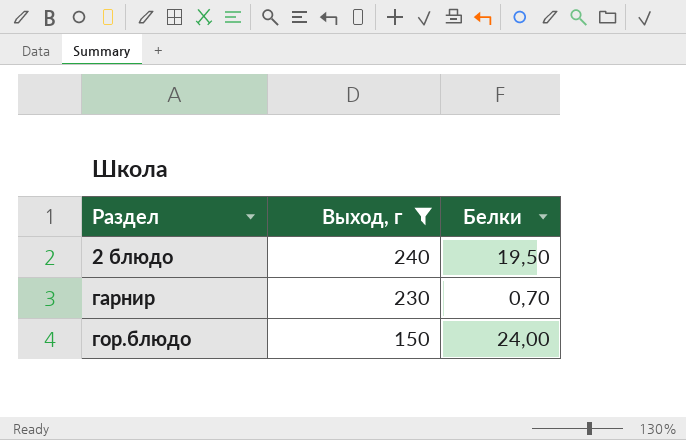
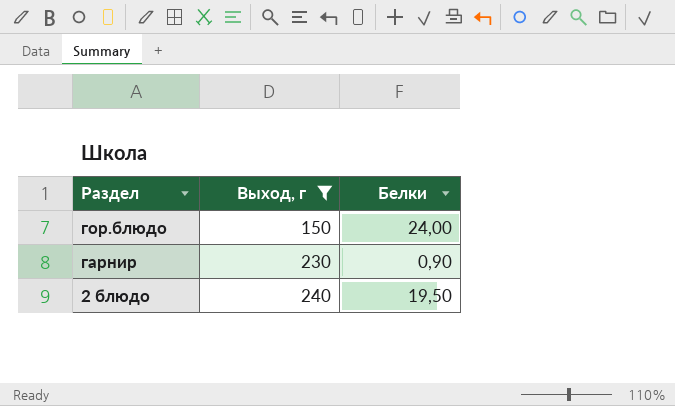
row order: Раздел ascending -> Раздел descending
гарнир | Белки: 0,70 -> 0,90

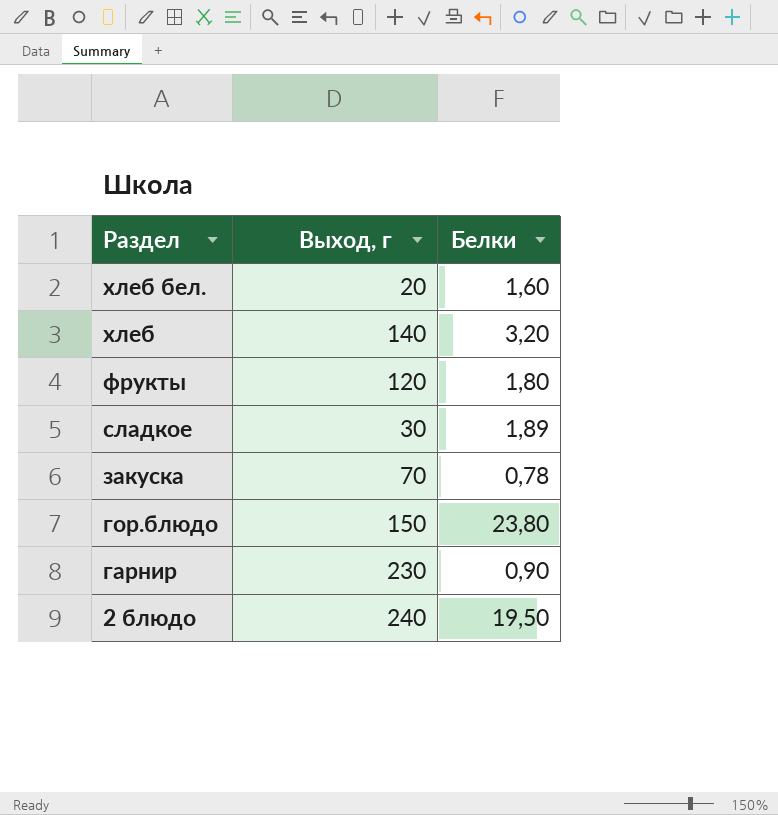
filter: Выход, г >= 150 -> none
гор.блюдо | Белки: 24,00 -> 23,80

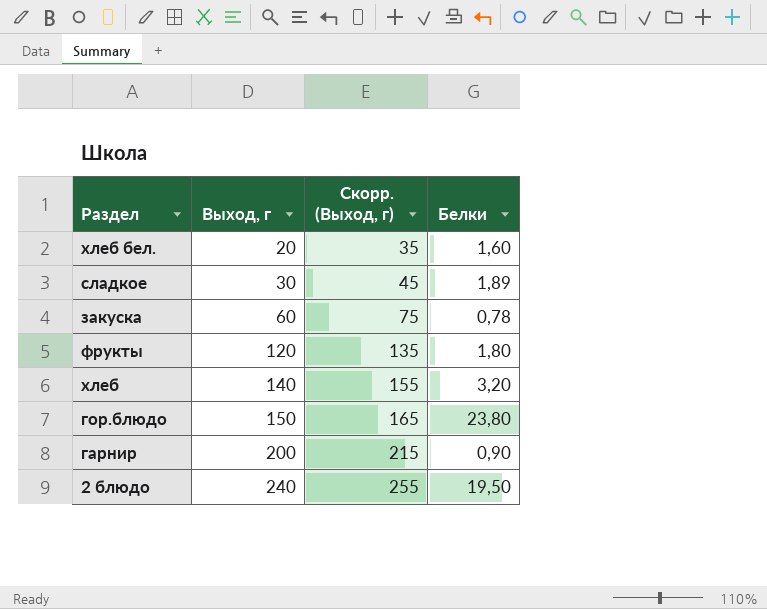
row order: Раздел descending -> Выход, г ascending
column Скорр. (Выход, г) | formula: none -> [Выход, г] + 15
закуска | Выход, г: 70 -> 60
гарнир | Выход, г: 230 -> 200

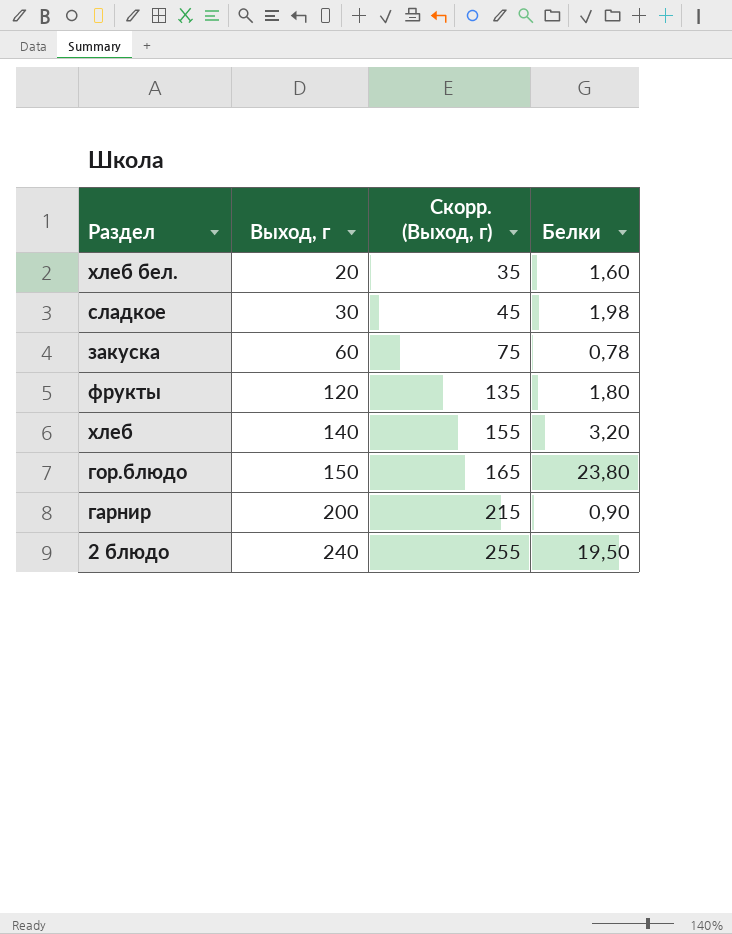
сладкое | Белки: 1,89 -> 1,98

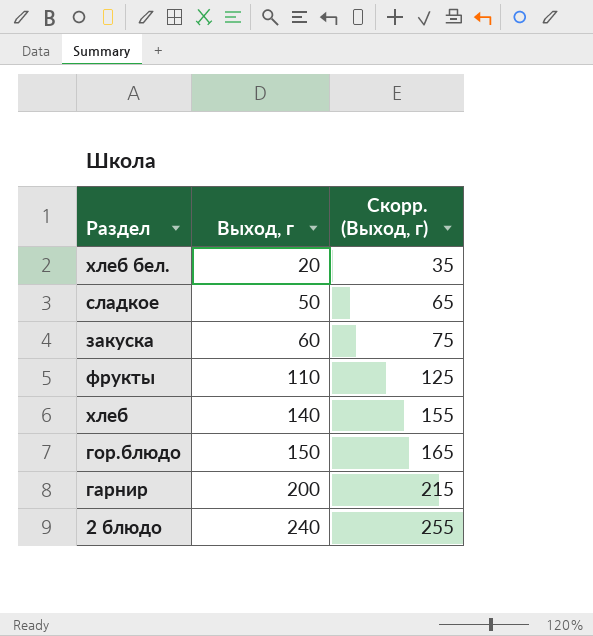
column Белки | position: 4 -> none
сладкое | Выход, г: 30 -> 50
сладкое | Скорр. (Выход, г): 45 -> 65
фрукты | Выход, г: 120 -> 110
фрукты | Скорр. (Выход, г): 135 -> 125

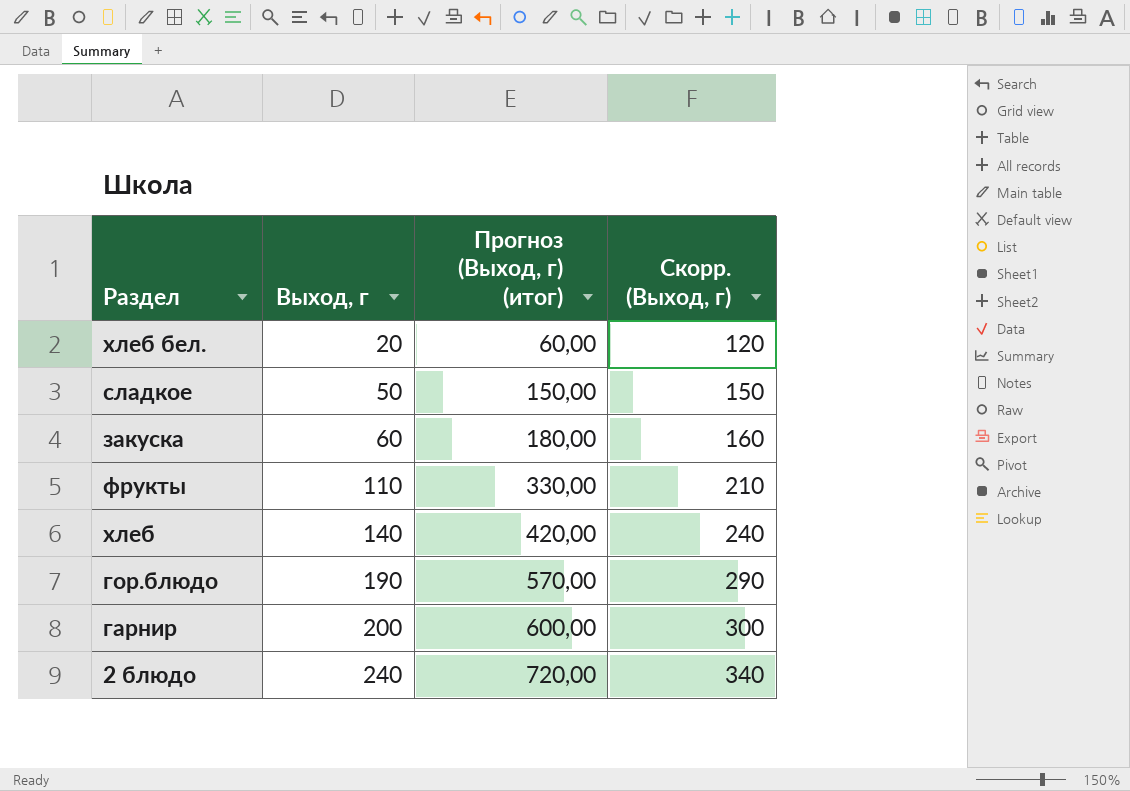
column Прогноз (Выход, г) (итог) | formula: none -> [Выход, г] * 3
column Скорр. (Выход, г) | formula: [Выход, г] + 15 -> [Выход, г] + 100
гор.блюдо | Выход, г: 150 -> 190

